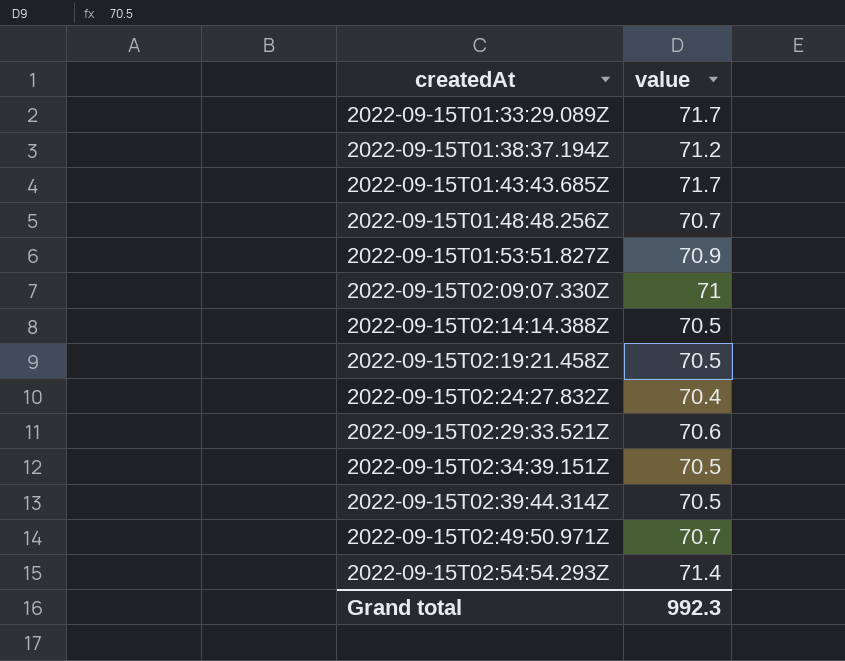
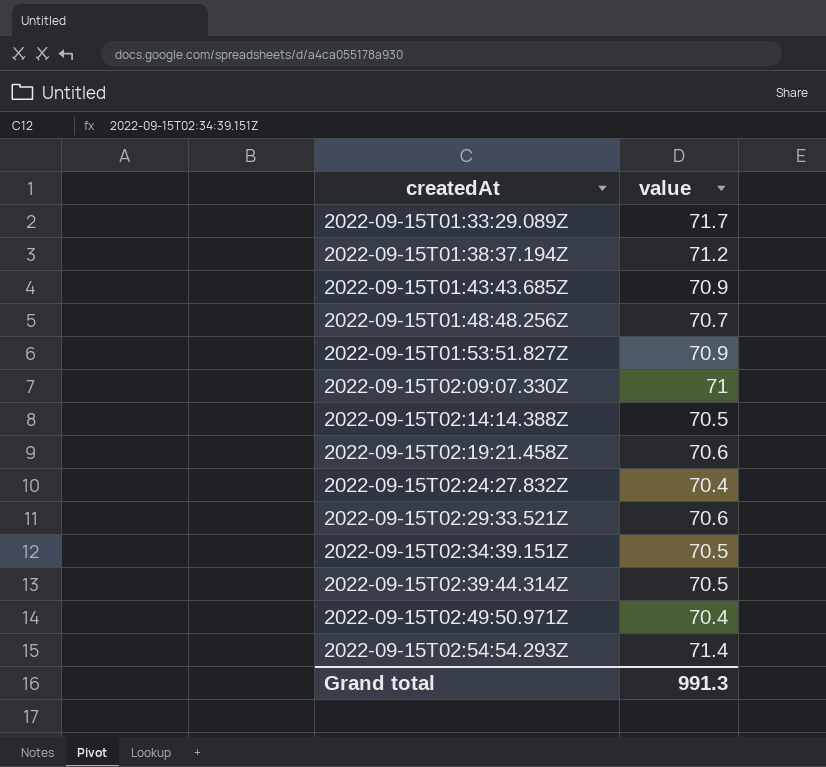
2022-09-15T01:43:43.685Z | value: 71.7 -> 70.9
2022-09-15T02:19:21.458Z | value: 70.5 -> 70.6
2022-09-15T02:49:50.971Z | value: 70.7 -> 70.4
Grand total | value: 992.3 -> 991.3

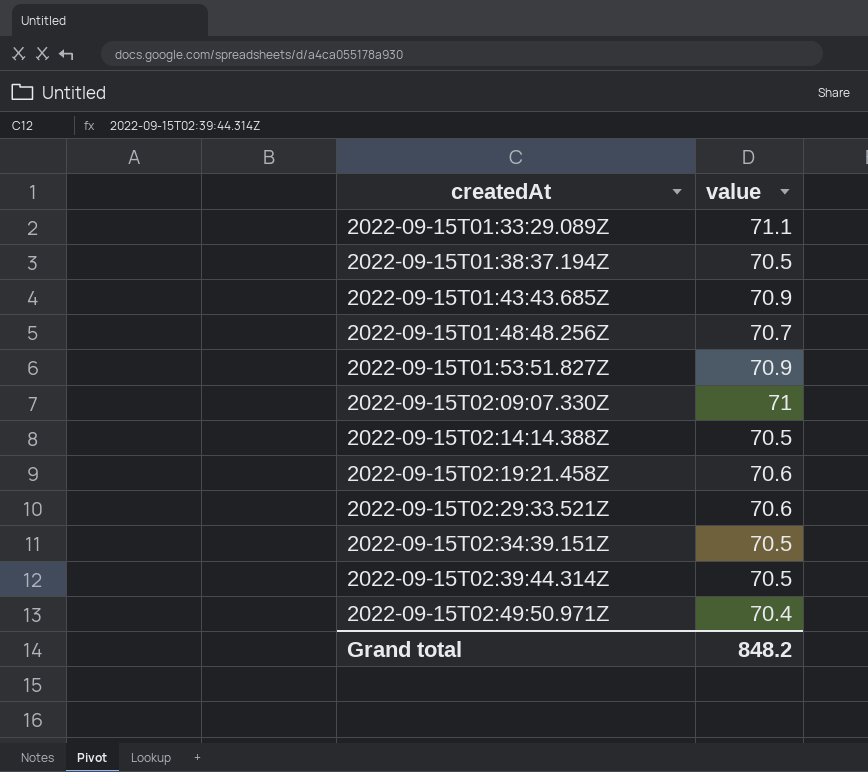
row 2022-09-15T02:24:27.832Z: 70.4 -> none
row 2022-09-15T02:54:54.293Z: 71.4 -> none
2022-09-15T01:33:29.089Z | value: 71.7 -> 71.1
2022-09-15T01:38:37.194Z | value: 71.2 -> 70.5
Grand total | value: 991.3 -> 848.2

